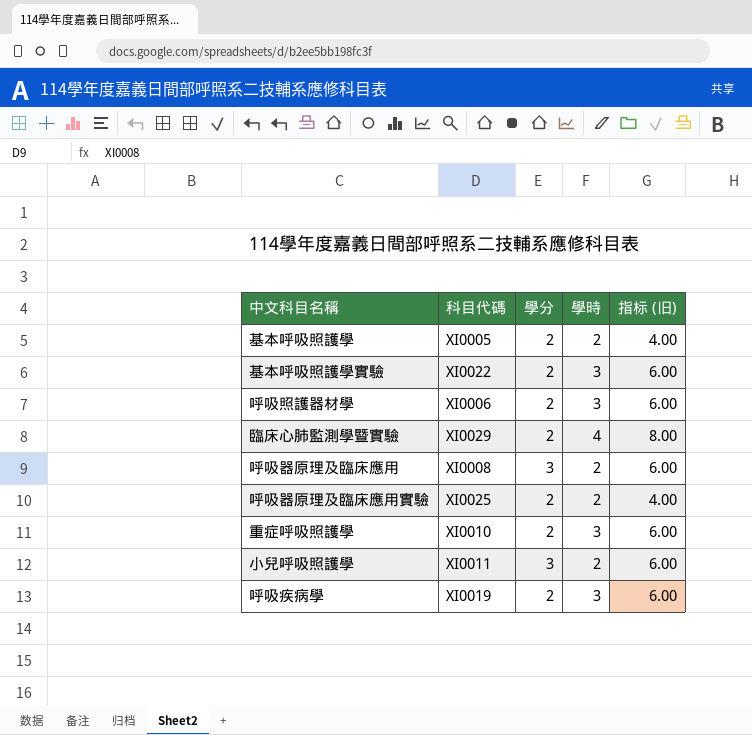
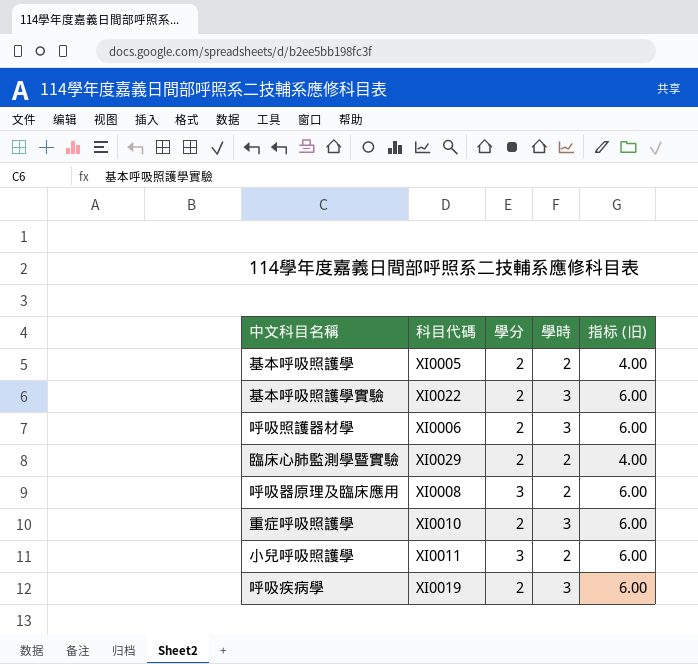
row 呼吸器原理及臨床應用實驗: XI0025 | 2 | 2 | 4.00 -> none
臨床心肺監測學暨實驗 | 學時: 4 -> 2
臨床心肺監測學暨實驗 | 指标 (旧): 8.00 -> 4.00

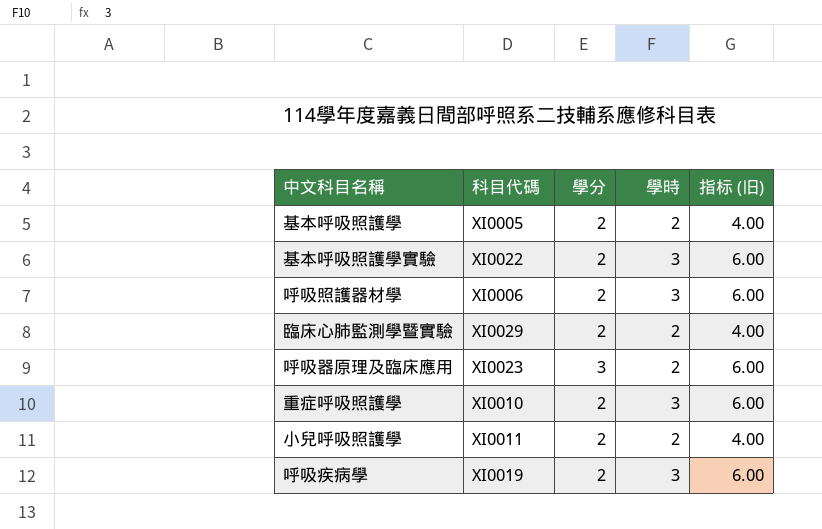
呼吸器原理及臨床應用 | 科目代碼: XI0008 -> XI0023
小兒呼吸照護學 | 學分: 3 -> 2
小兒呼吸照護學 | 指标 (旧): 6.00 -> 4.00

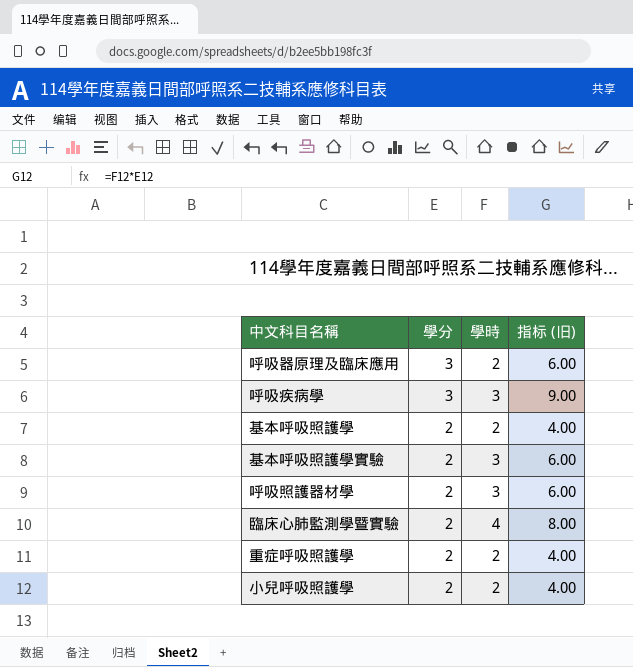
row order: none -> 學分 descending
column 科目代碼 | position: 2 -> none
呼吸疾病學 | 學分: 2 -> 3
呼吸疾病學 | 指标 (旧): 6.00 -> 9.00
臨床心肺監測學暨實驗 | 學時: 2 -> 4
臨床心肺監測學暨實驗 | 指标 (旧): 4.00 -> 8.00
重症呼吸照護學 | 學時: 3 -> 2
重症呼吸照護學 | 指标 (旧): 6.00 -> 4.00

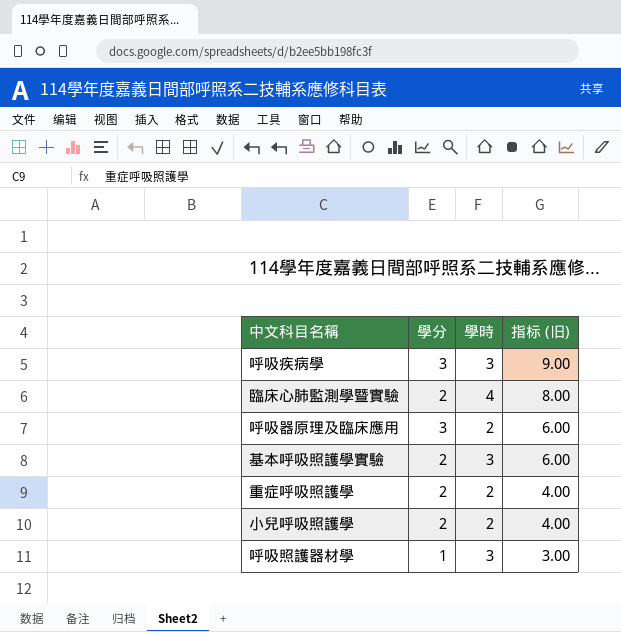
row order: 學分 descending -> 指标 (旧) descending
row 基本呼吸照護學: 2 | 2 | 4.00 -> none
呼吸照護器材學 | 學分: 2 -> 1
呼吸照護器材學 | 指标 (旧): 6.00 -> 3.00

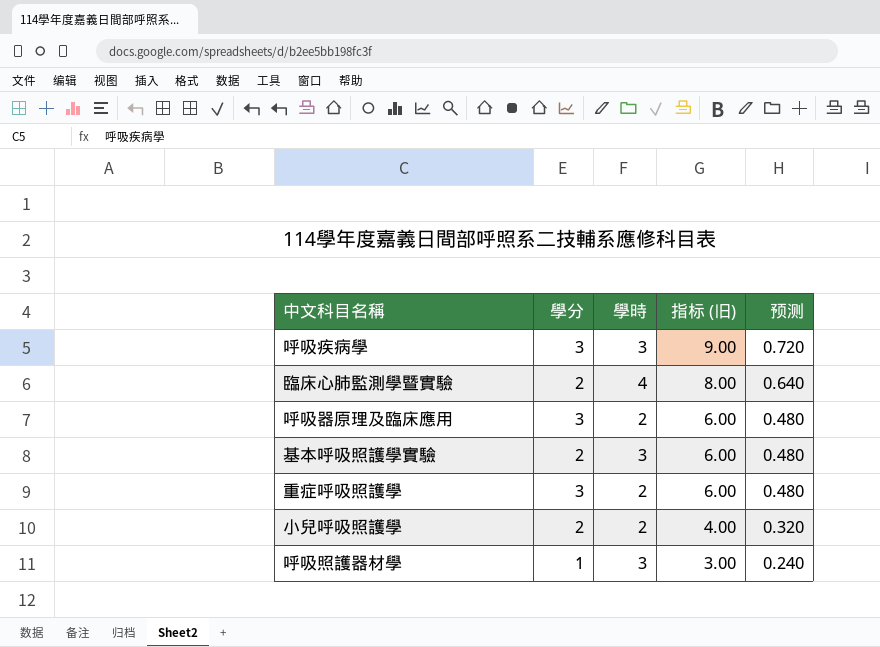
column 预测 | formula: none -> [指标 (旧)] * 0.08
重症呼吸照護學 | 學分: 2 -> 3
重症呼吸照護學 | 指标 (旧): 4.00 -> 6.00

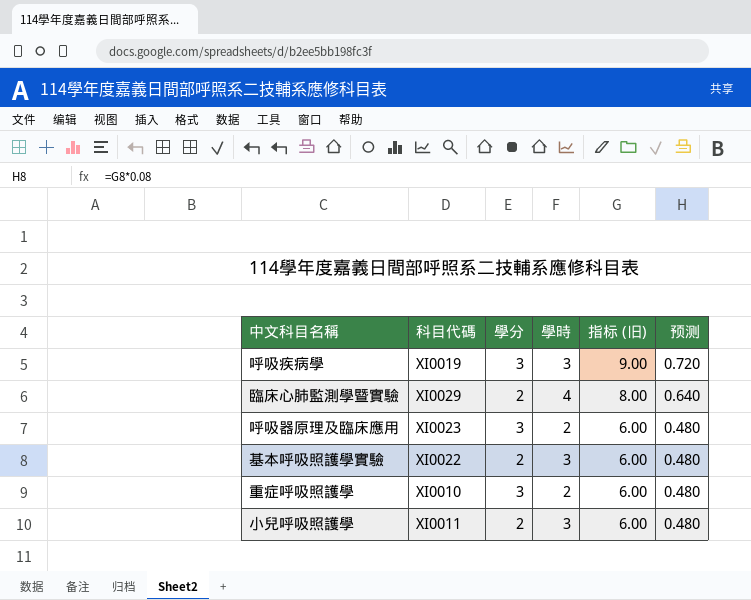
column 科目代碼 | position: none -> 2
row 呼吸照護器材學: 1 | 3 | 3.00 | 0.240 -> none
小兒呼吸照護學 | 學時: 2 -> 3
小兒呼吸照護學 | 指标 (旧): 4.00 -> 6.00
小兒呼吸照護學 | 预测: 0.320 -> 0.480

